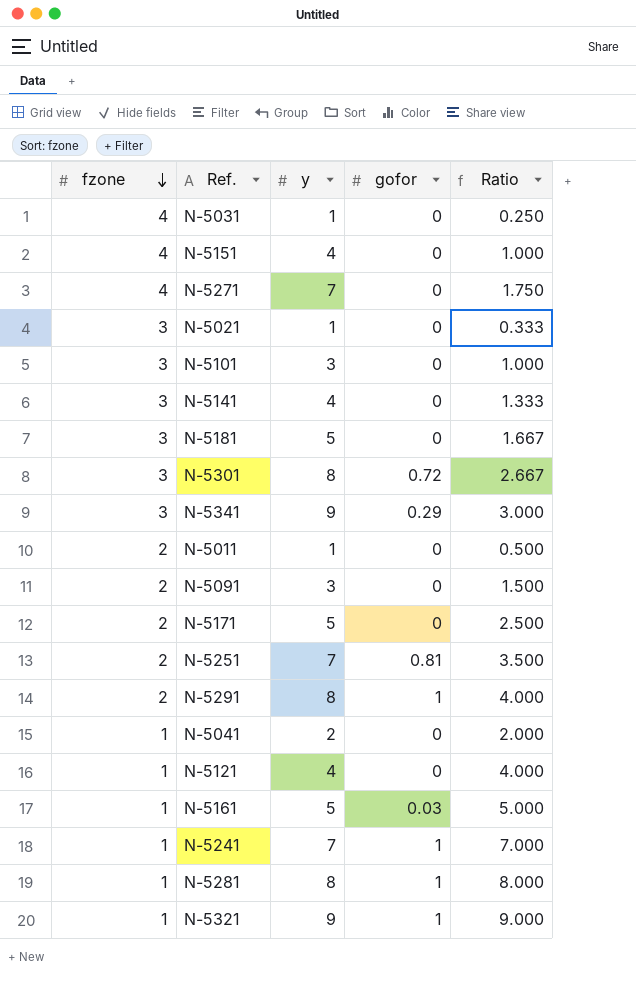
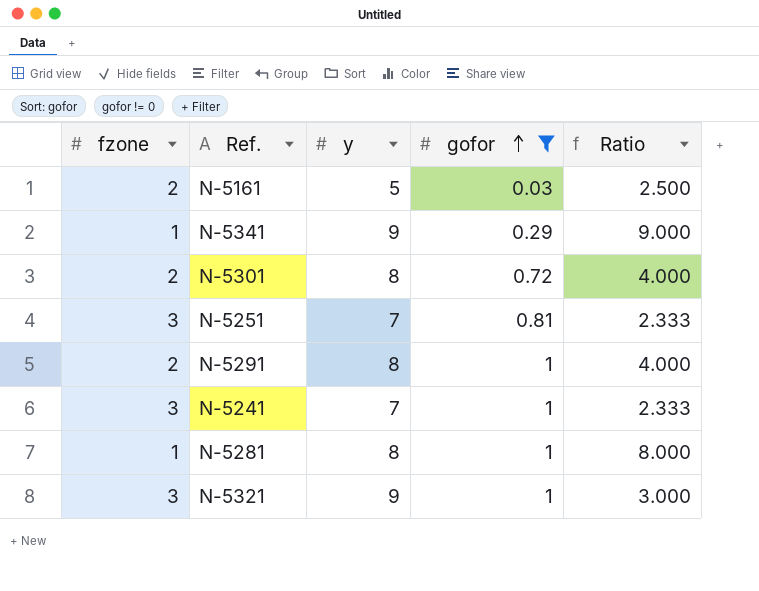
filter: none -> gofor != 0
row order: fzone descending -> gofor ascending
N-5161 | fzone: 1 -> 2
N-5161 | Ratio: 5.000 -> 2.500
N-5341 | fzone: 3 -> 1
N-5341 | Ratio: 3.000 -> 9.000
N-5301 | fzone: 3 -> 2
N-5301 | Ratio: 2.667 -> 4.000
N-5251 | fzone: 2 -> 3
N-5251 | Ratio: 3.500 -> 2.333
N-5241 | fzone: 1 -> 3
N-5241 | Ratio: 7.000 -> 2.333
N-5321 | fzone: 1 -> 3
N-5321 | Ratio: 9.000 -> 3.000

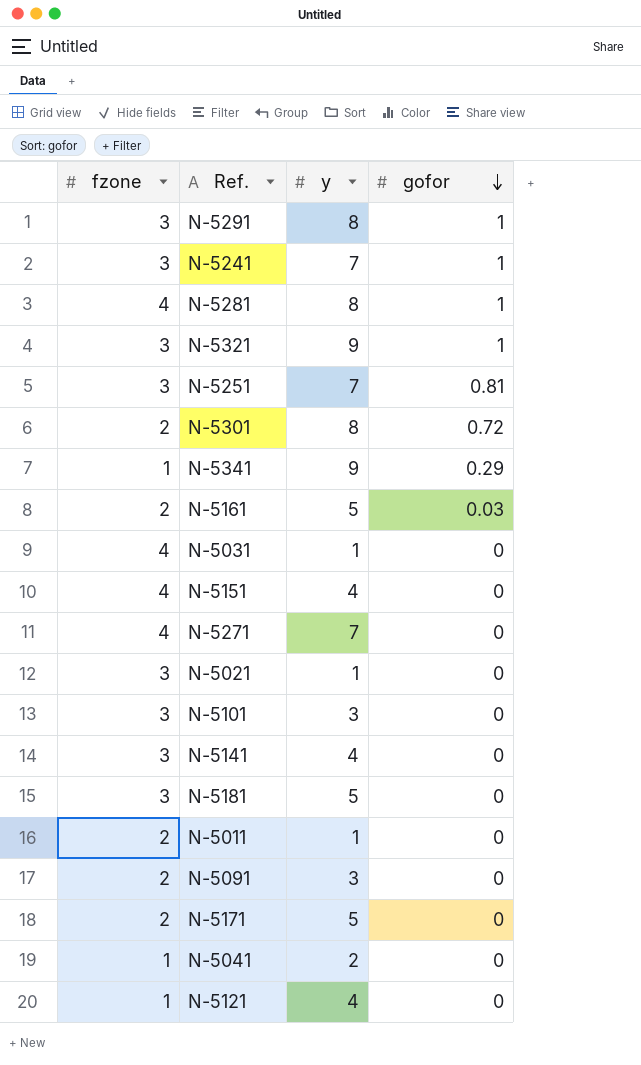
filter: gofor != 0 -> none
row order: gofor ascending -> gofor descending
column Ratio | formula: [y] / [fzone] -> none
N-5291 | fzone: 2 -> 3
N-5281 | fzone: 1 -> 4

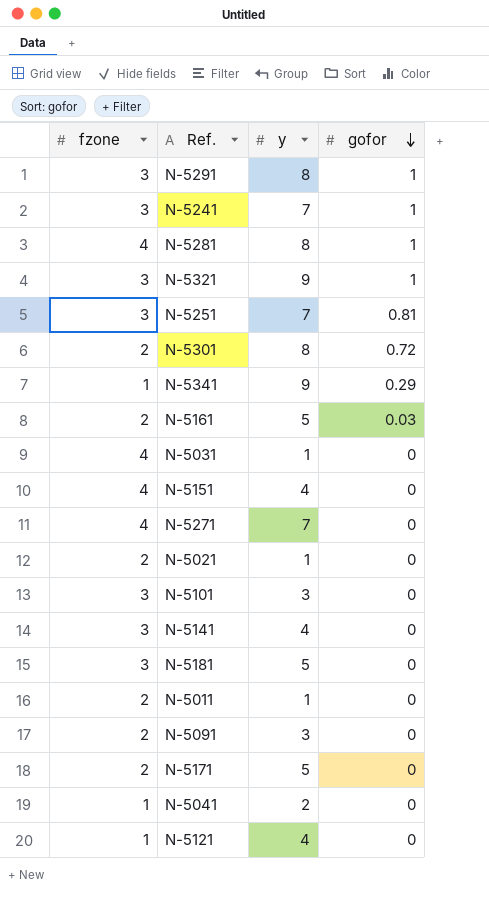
N-5021 | fzone: 3 -> 2

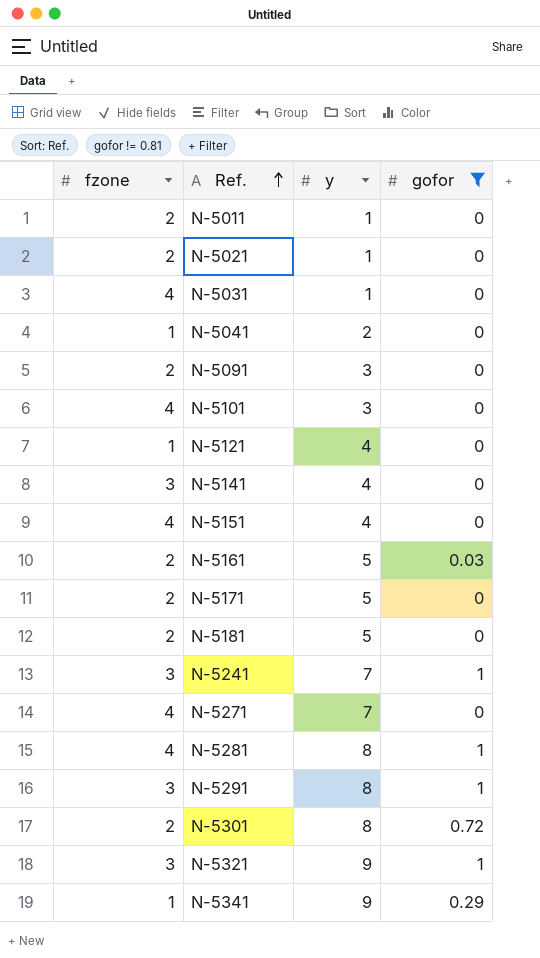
filter: none -> gofor != 0.81
row order: gofor descending -> Ref. ascending
N-5101 | fzone: 3 -> 4
N-5181 | fzone: 3 -> 2

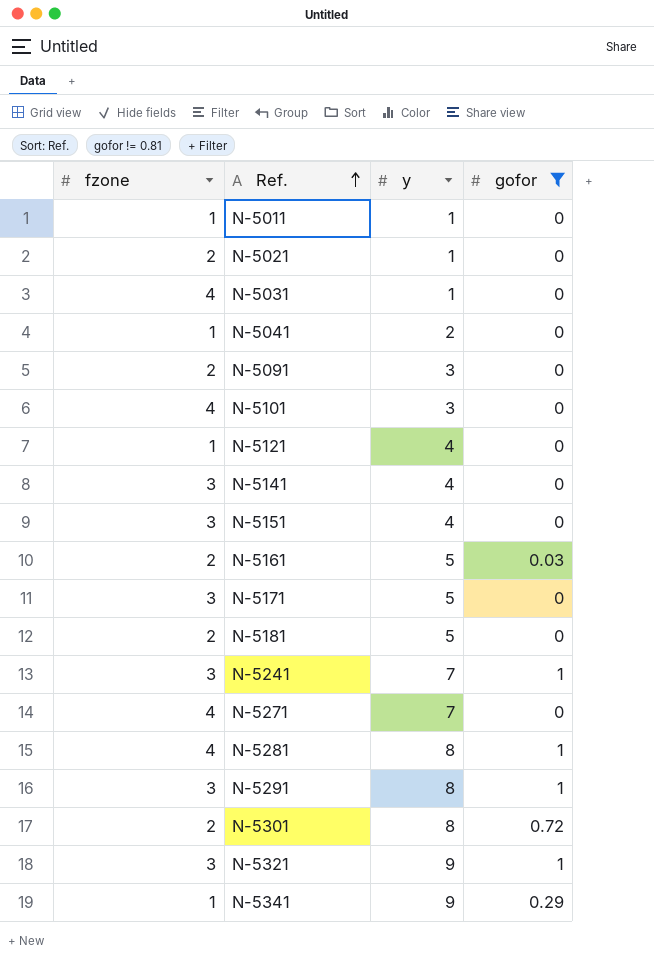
N-5011 | fzone: 2 -> 1
N-5151 | fzone: 4 -> 3
N-5171 | fzone: 2 -> 3

